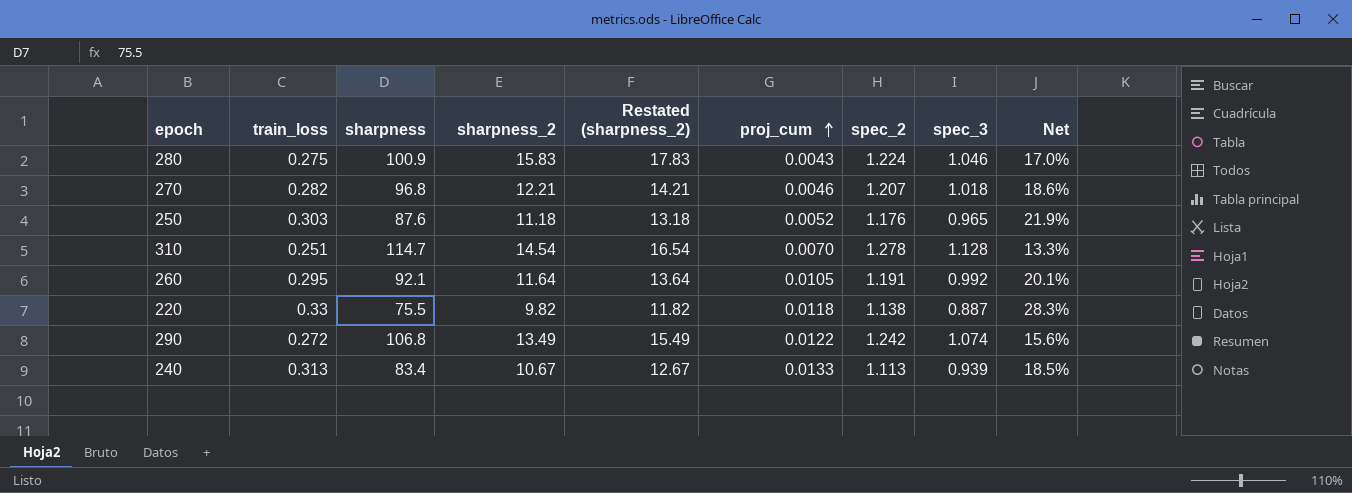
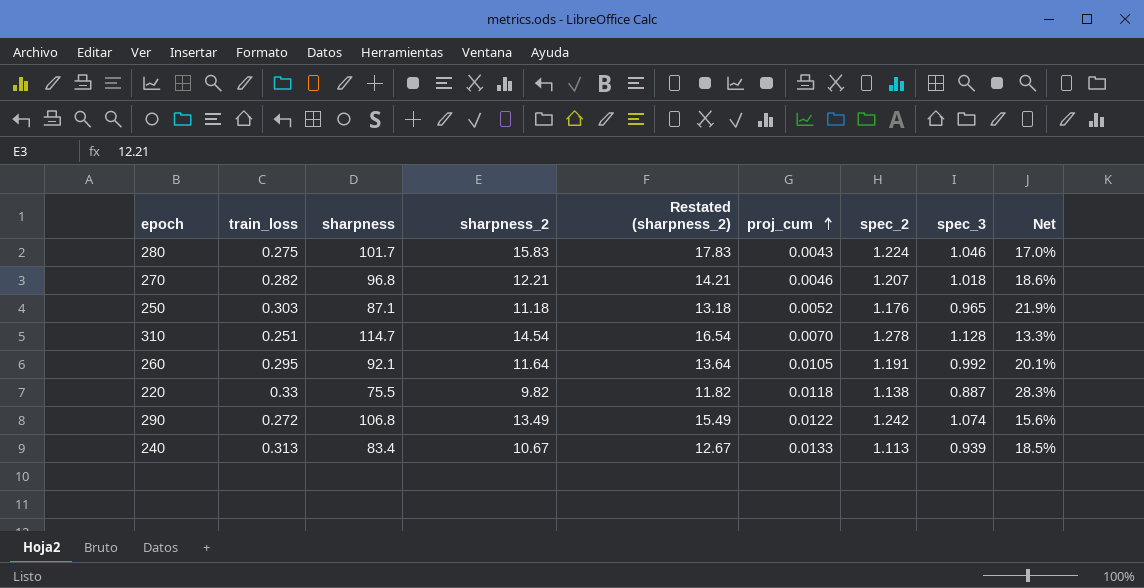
280 | sharpness: 100.9 -> 101.7
250 | sharpness: 87.6 -> 87.1

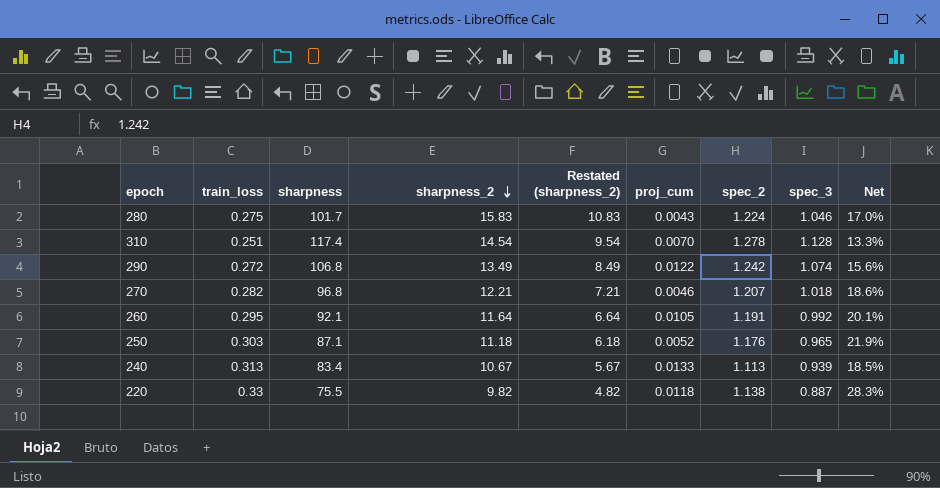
row order: proj_cum ascending -> sharpness_2 descending
column Restated (sharpness_2) | formula: [sharpness_2] + 2 -> [sharpness_2] - 5
310 | sharpness: 114.7 -> 117.4

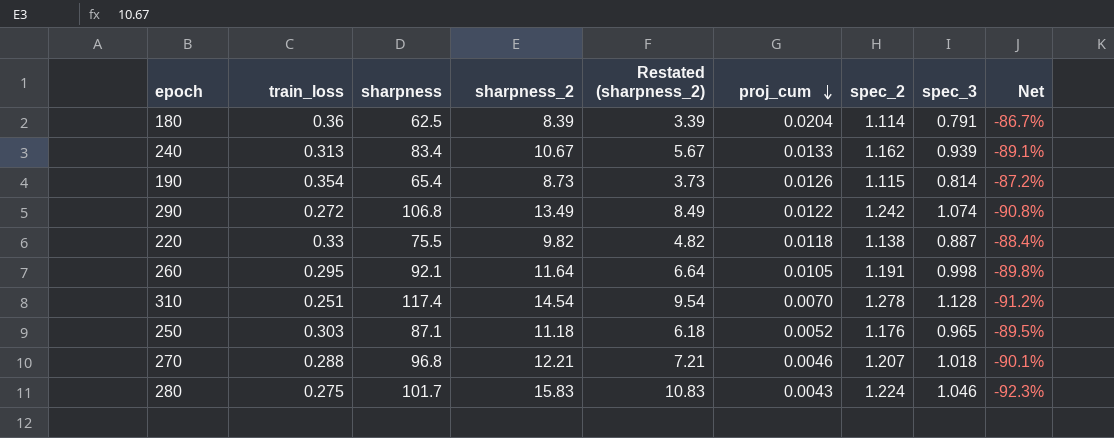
row order: sharpness_2 descending -> proj_cum descending
column Net | formula: ([spec_2] - [spec_3]) / [spec_3] -> ([spec_2] - [sharpness_2]) / [sharpness_2]
row 180: none -> 0.36 | 62.5 | 8.39 | 3.39 | 0.0204 | 1.114 | 0.791 | -86.7%
240 | spec_2: 1.113 -> 1.162
row 190: none -> 0.354 | 65.4 | 8.73 | 3.73 | 0.0126 | 1.115 | 0.814 | -87.2%
260 | spec_3: 0.992 -> 0.998
270 | train_loss: 0.282 -> 0.288

